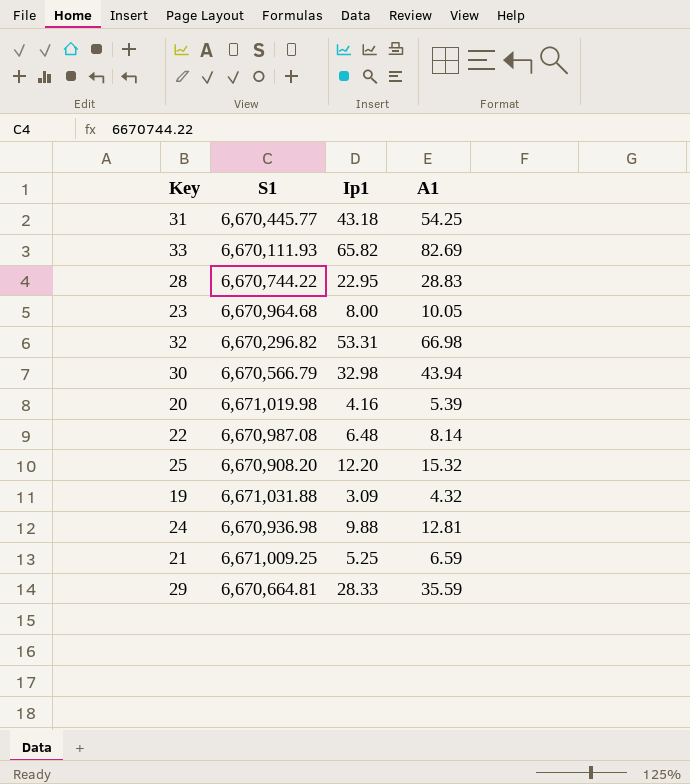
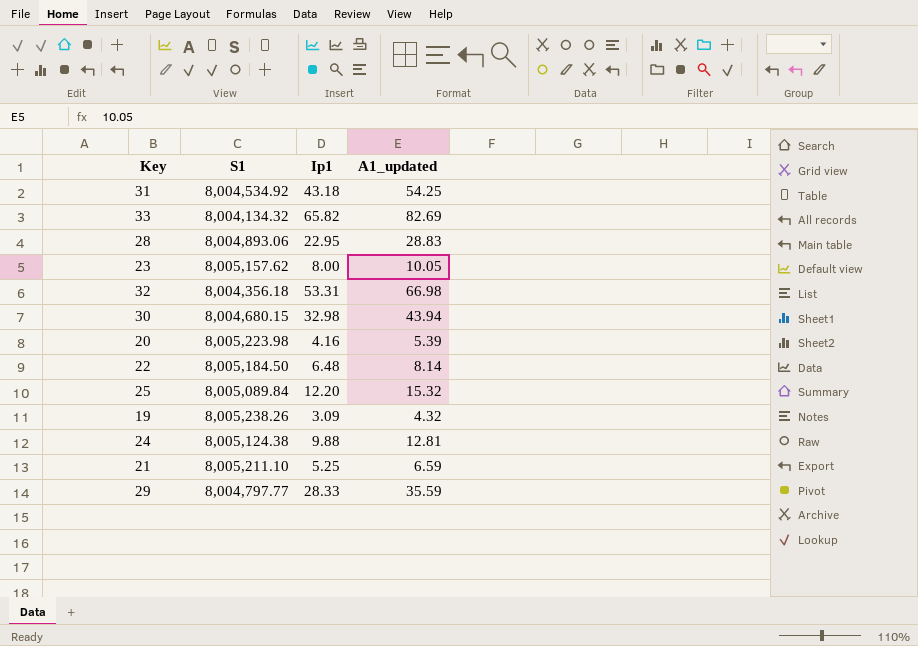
column name: A1 -> A1_updated
31 | S1: 6,670,445.77 -> 8,004,534.92
33 | S1: 6,670,111.93 -> 8,004,134.32
28 | S1: 6,670,744.22 -> 8,004,893.06
23 | S1: 6,670,964.68 -> 8,005,157.62
32 | S1: 6,670,296.82 -> 8,004,356.18
30 | S1: 6,670,566.79 -> 8,004,680.15
20 | S1: 6,671,019.98 -> 8,005,223.98
22 | S1: 6,670,987.08 -> 8,005,184.50
25 | S1: 6,670,908.20 -> 8,005,089.84
19 | S1: 6,671,031.88 -> 8,005,238.26
24 | S1: 6,670,936.98 -> 8,005,124.38
21 | S1: 6,671,009.25 -> 8,005,211.10
29 | S1: 6,670,664.81 -> 8,004,797.77

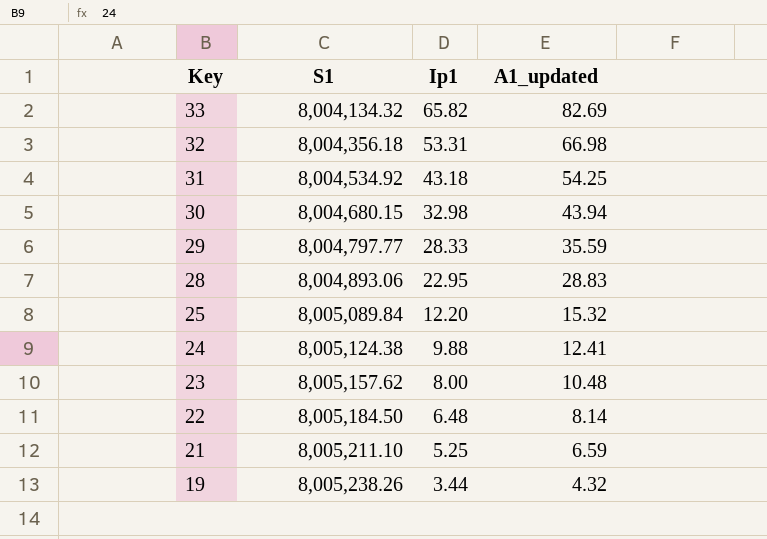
row order: none -> Key descending
row 20: 8,005,223.98 | 4.16 | 5.39 -> none
24 | A1_updated: 12.81 -> 12.41
23 | A1_updated: 10.05 -> 10.48
19 | Ip1: 3.09 -> 3.44

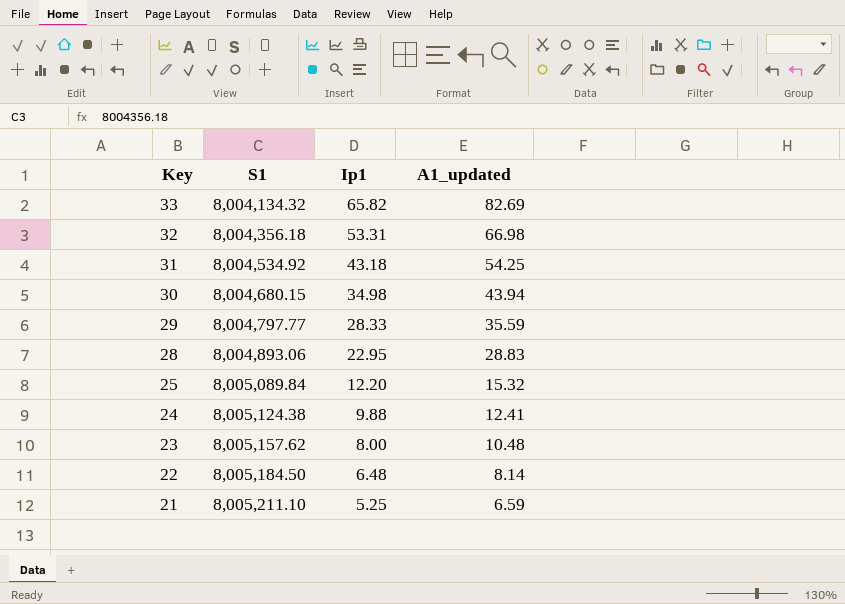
row 19: 8,005,238.26 | 3.44 | 4.32 -> none
30 | Ip1: 32.98 -> 34.98

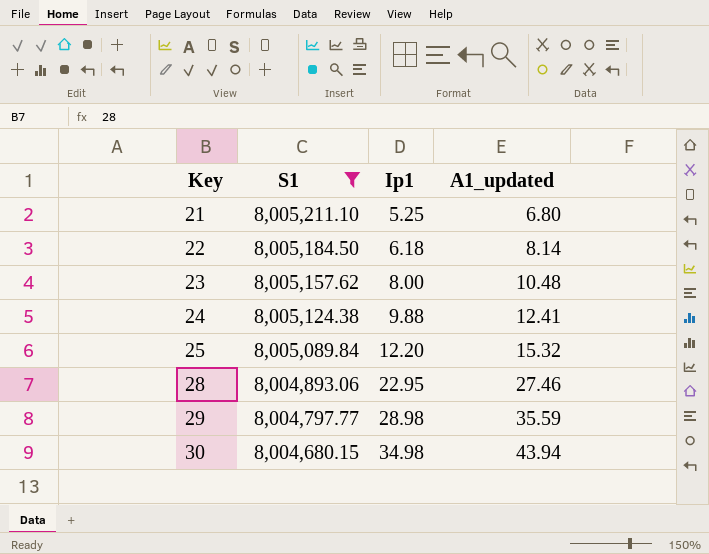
filter: none -> S1 >= 8,004,680.15
row order: Key descending -> Key ascending
21 | A1_updated: 6.59 -> 6.80
22 | Ip1: 6.48 -> 6.18
28 | A1_updated: 28.83 -> 27.46
29 | Ip1: 28.33 -> 28.98

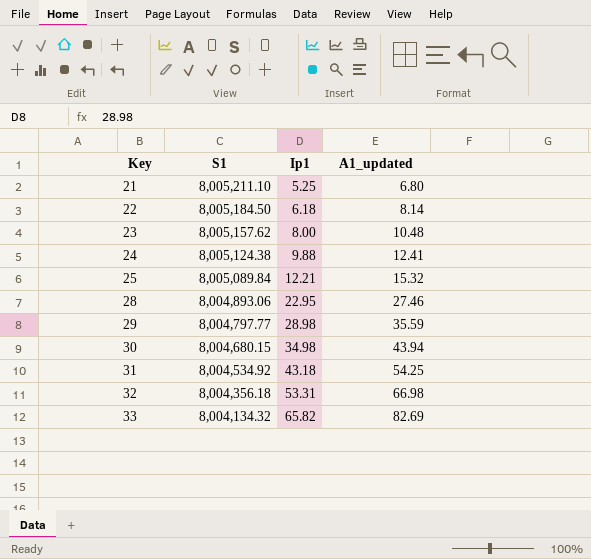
filter: S1 >= 8,004,680.15 -> none
25 | Ip1: 12.20 -> 12.21

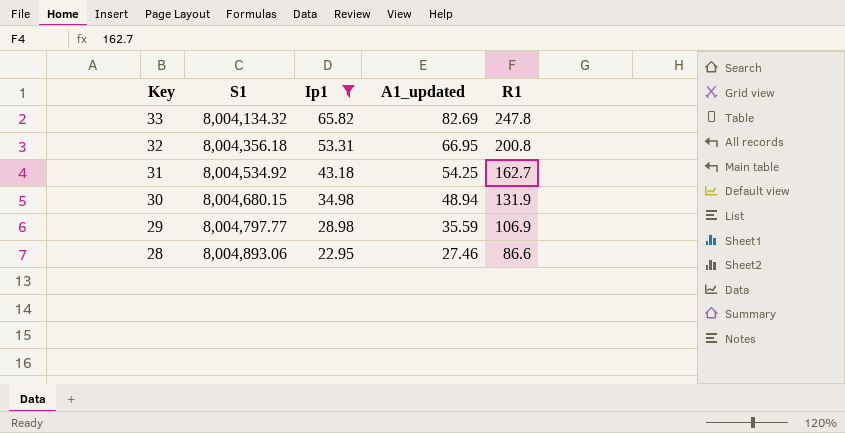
filter: none -> Ip1 >= 22.95
row order: Key ascending -> Key descending
column R1 | position: none -> 5
32 | A1_updated: 66.98 -> 66.95
30 | A1_updated: 43.94 -> 48.94

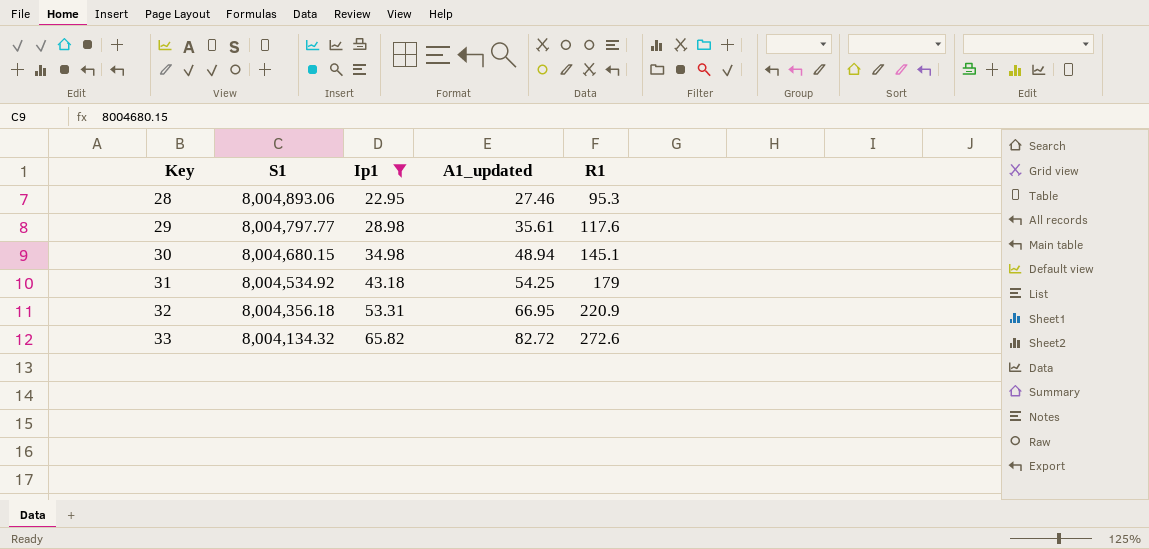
row order: Key descending -> Key ascending
28 | R1: 86.6 -> 95.3
29 | A1_updated: 35.59 -> 35.61
29 | R1: 106.9 -> 117.6
30 | R1: 131.9 -> 145.1
31 | R1: 162.7 -> 179
32 | R1: 200.8 -> 220.9
33 | A1_updated: 82.69 -> 82.72
33 | R1: 247.8 -> 272.6

